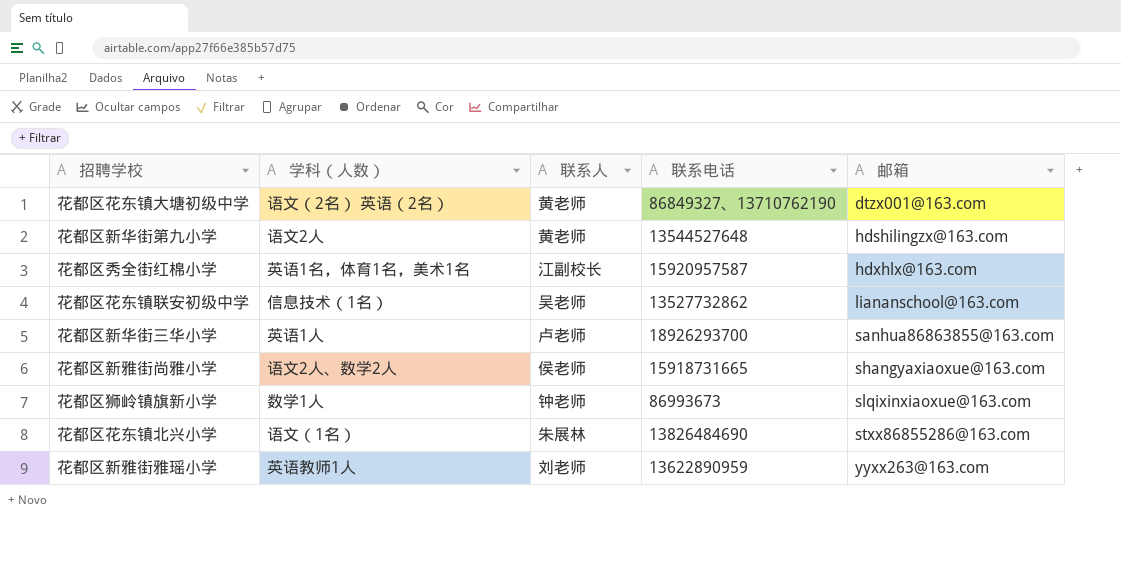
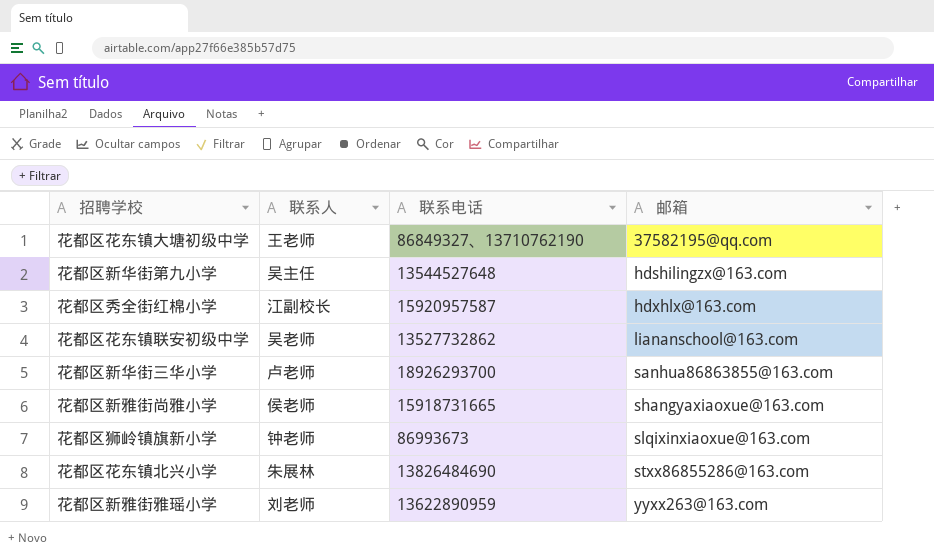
column 学科（人数） | position: 2 -> none
花都区花东镇大塘初级中学 | 联系人: 黄老师 -> 王老师
花都区花东镇大塘初级中学 | 邮箱: dtzx001@163.com -> 37582195@qq.com
花都区新华街第九小学 | 联系人: 黄老师 -> 吴主任

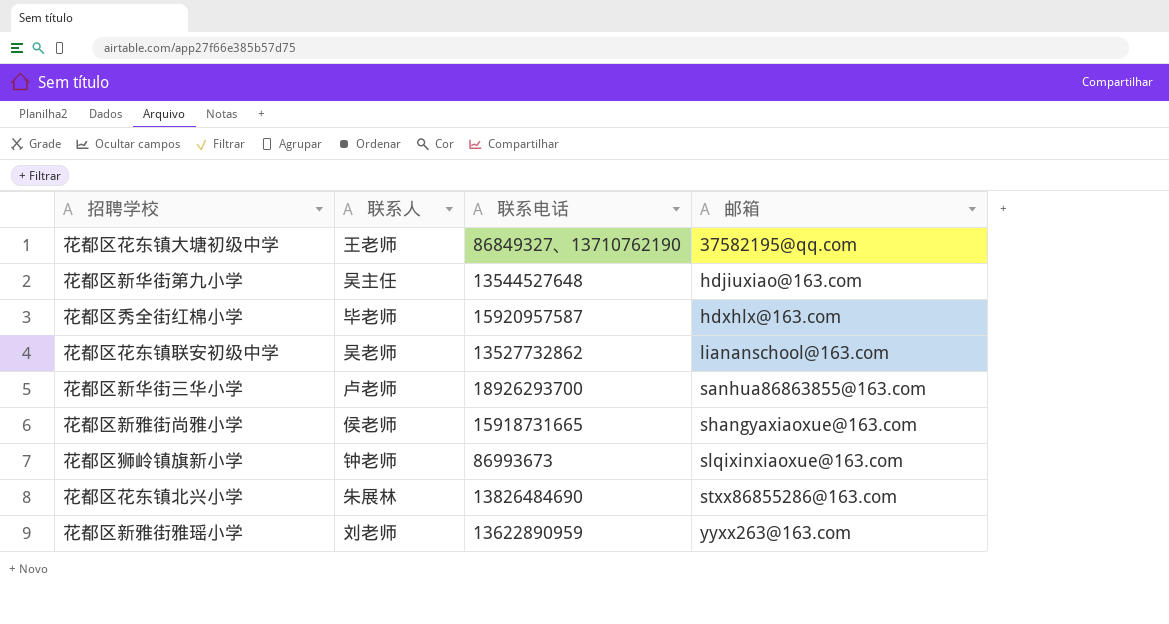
花都区新华街第九小学 | 邮箱: hdshilingzx@163.com -> hdjiuxiao@163.com
花都区秀全街红棉小学 | 联系人: 江副校长 -> 毕老师

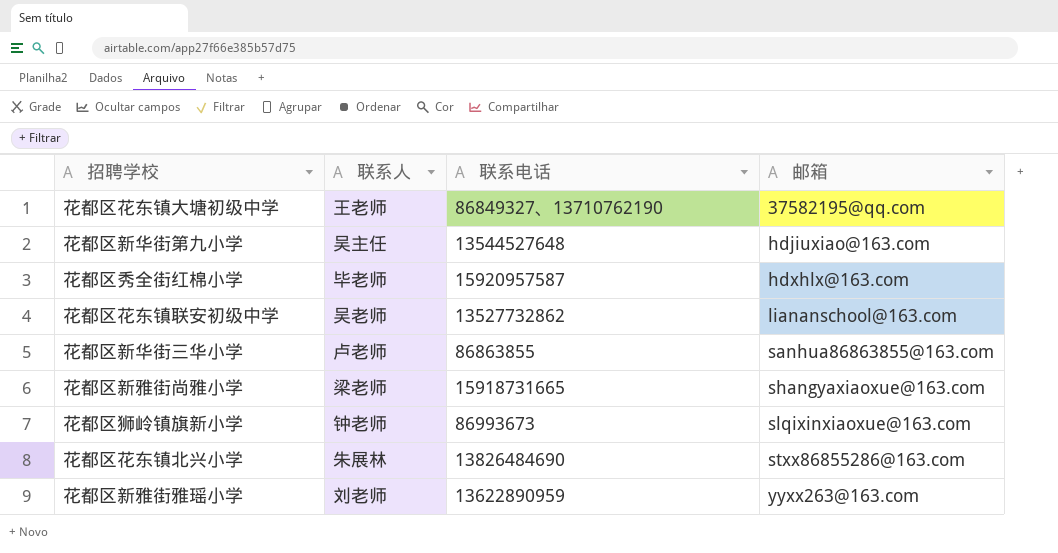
花都区新华街三华小学 | 联系电话: 18926293700 -> 86863855
花都区新雅街尚雅小学 | 联系人: 侯老师 -> 梁老师

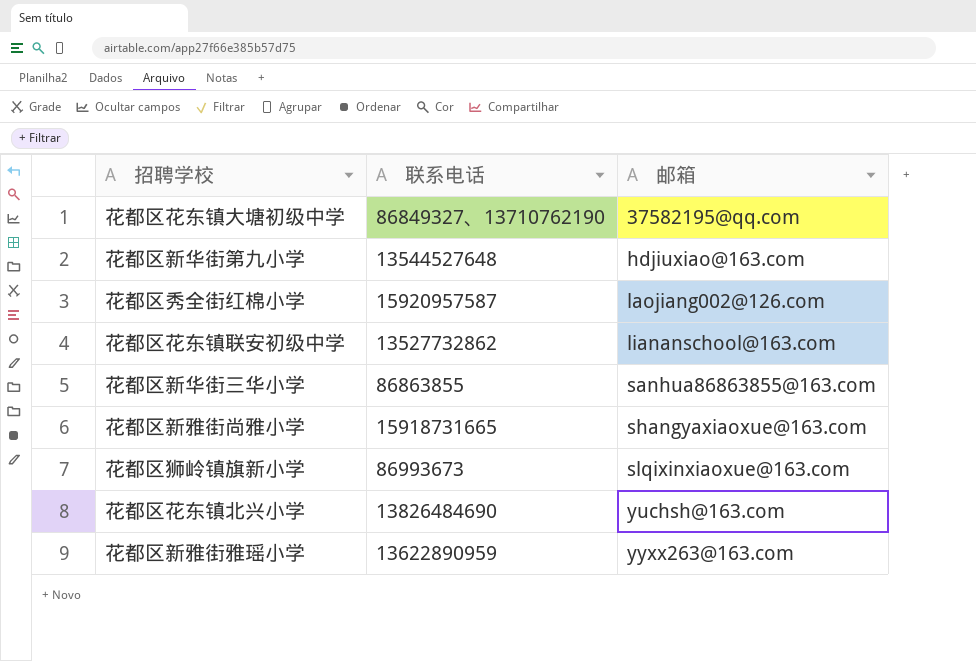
column 联系人 | position: 2 -> none
花都区秀全街红棉小学 | 邮箱: hdxhlx@163.com -> laojiang002@126.com
花都区花东镇北兴小学 | 邮箱: stxx86855286@163.com -> yuchsh@163.com

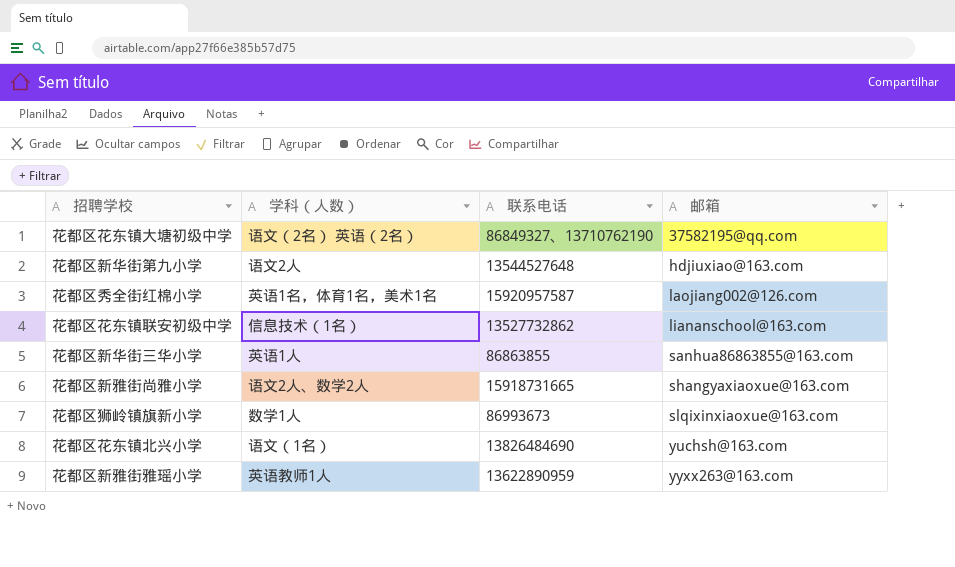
column 学科（人数） | position: none -> 2

